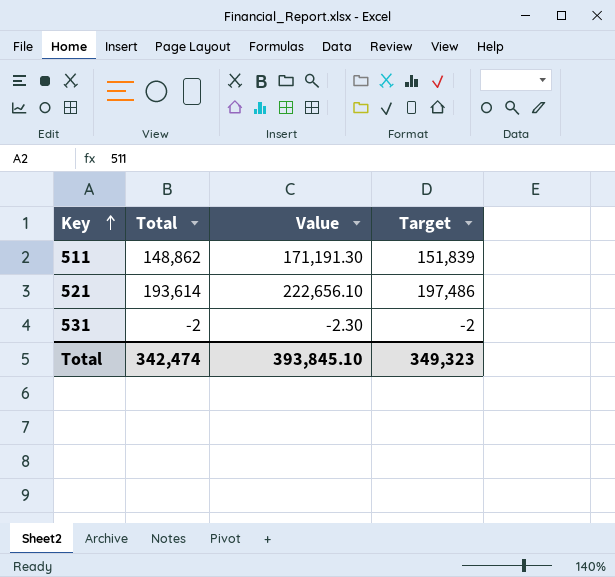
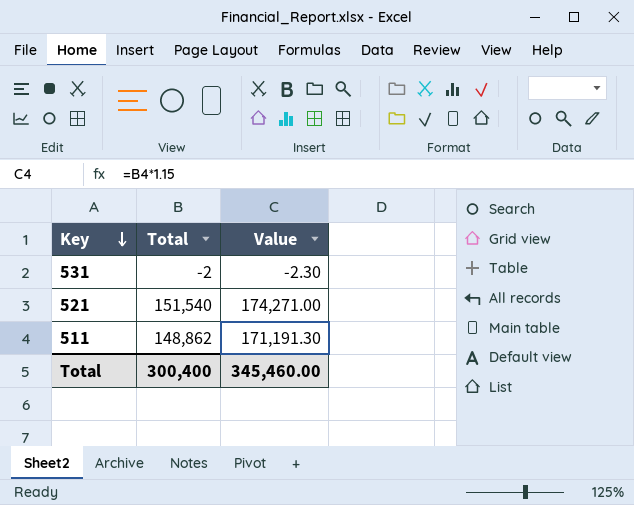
row order: Key ascending -> Key descending
column Target | formula: [Total] * 1.02 -> none
521 | Total: 193,614 -> 151,540
521 | Value: 222,656.10 -> 174,271.00
Total | Total: 342,474 -> 300,400
Total | Value: 393,845.10 -> 345,460.00

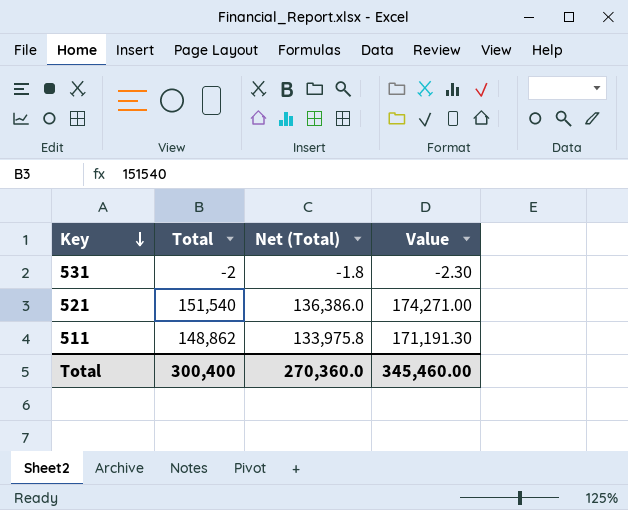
column Net (Total) | formula: none -> [Total] * 0.9

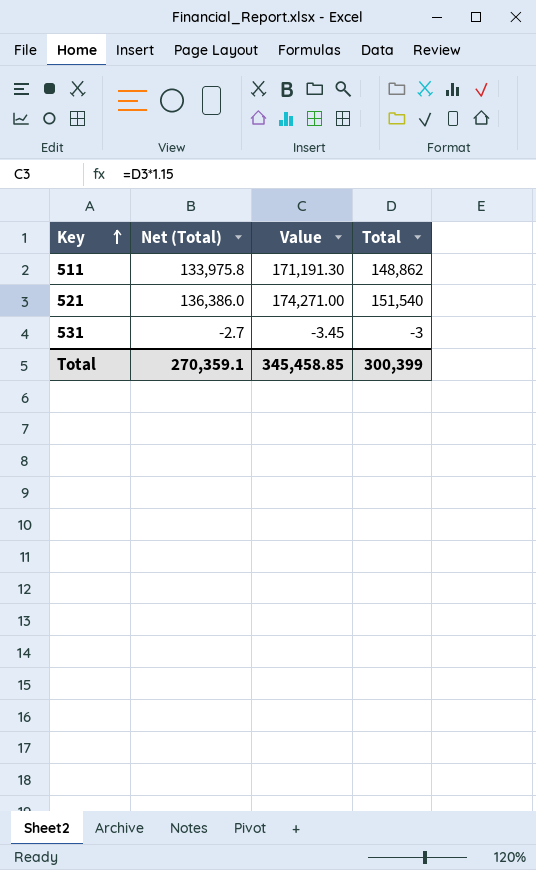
row order: Key descending -> Key ascending
column Total | position: 2 -> 4
531 | Net (Total): -1.8 -> -2.7
531 | Value: -2.30 -> -3.45
531 | Total: -2 -> -3
Total | Net (Total): 270,360.0 -> 270,359.1
Total | Value: 345,460.00 -> 345,458.85
Total | Total: 300,400 -> 300,399

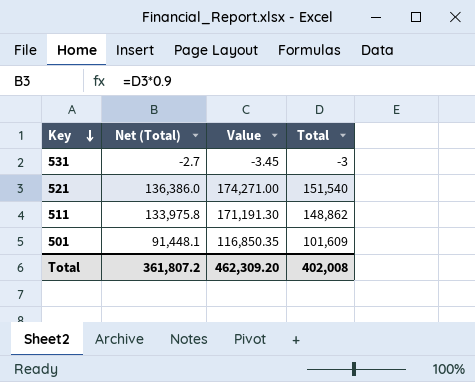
row order: Key ascending -> Key descending
row 501: none -> 91,448.1 | 116,850.35 | 101,609
Total | Net (Total): 270,359.1 -> 361,807.2
Total | Value: 345,458.85 -> 462,309.20
Total | Total: 300,399 -> 402,008

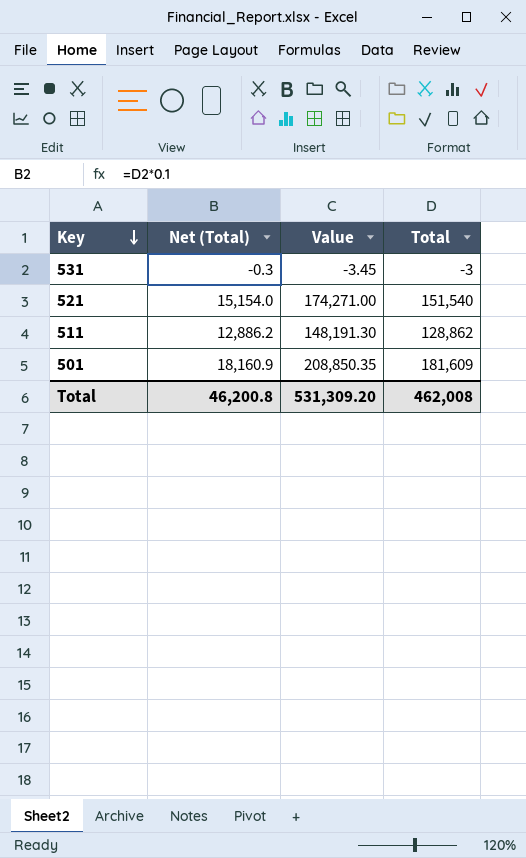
column Net (Total) | formula: [Total] * 0.9 -> [Total] * 0.1
511 | Value: 171,191.30 -> 148,191.30
511 | Total: 148,862 -> 128,862
501 | Value: 116,850.35 -> 208,850.35
501 | Total: 101,609 -> 181,609
Total | Net (Total): 361,807.2 -> 46,200.8
Total | Value: 462,309.20 -> 531,309.20
Total | Total: 402,008 -> 462,008

